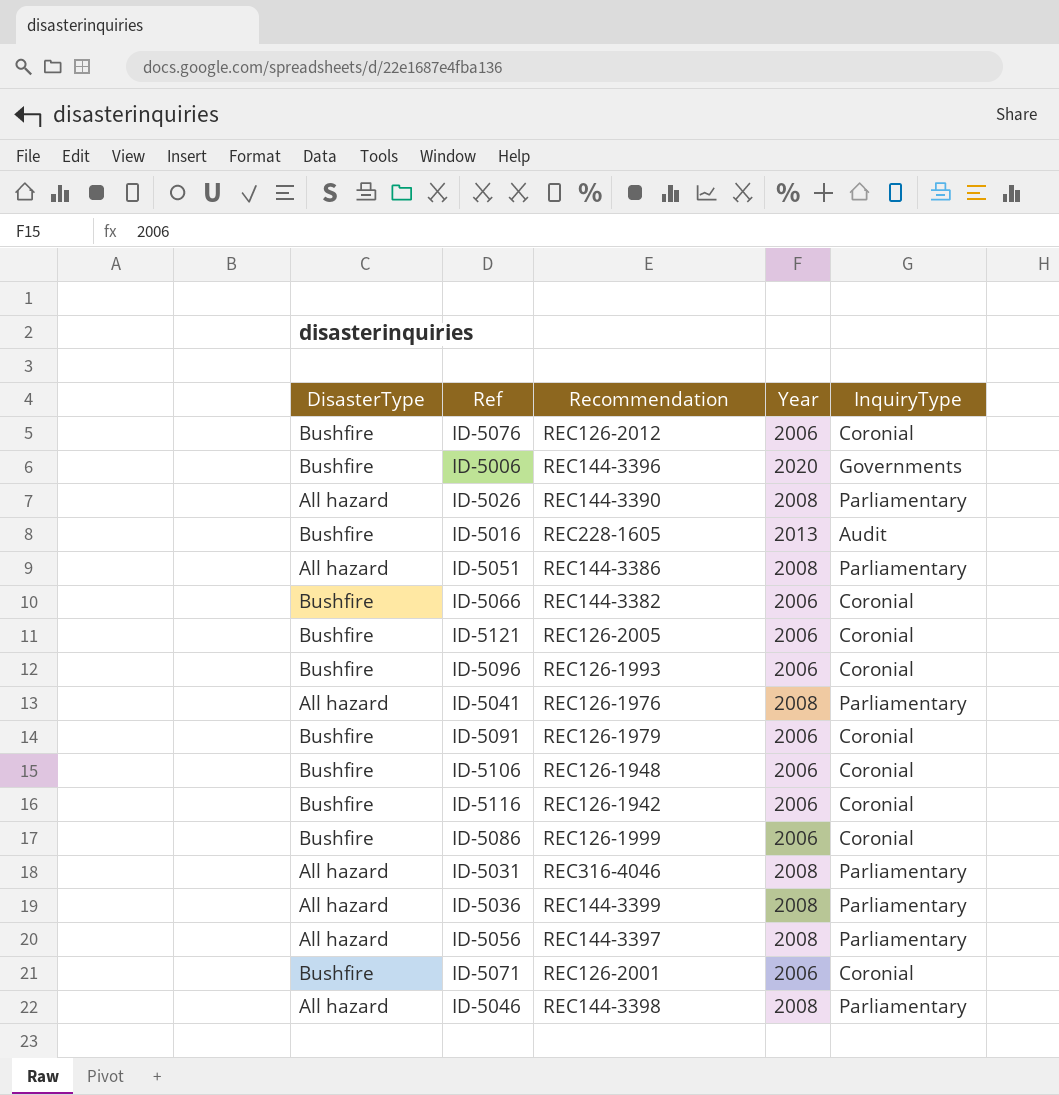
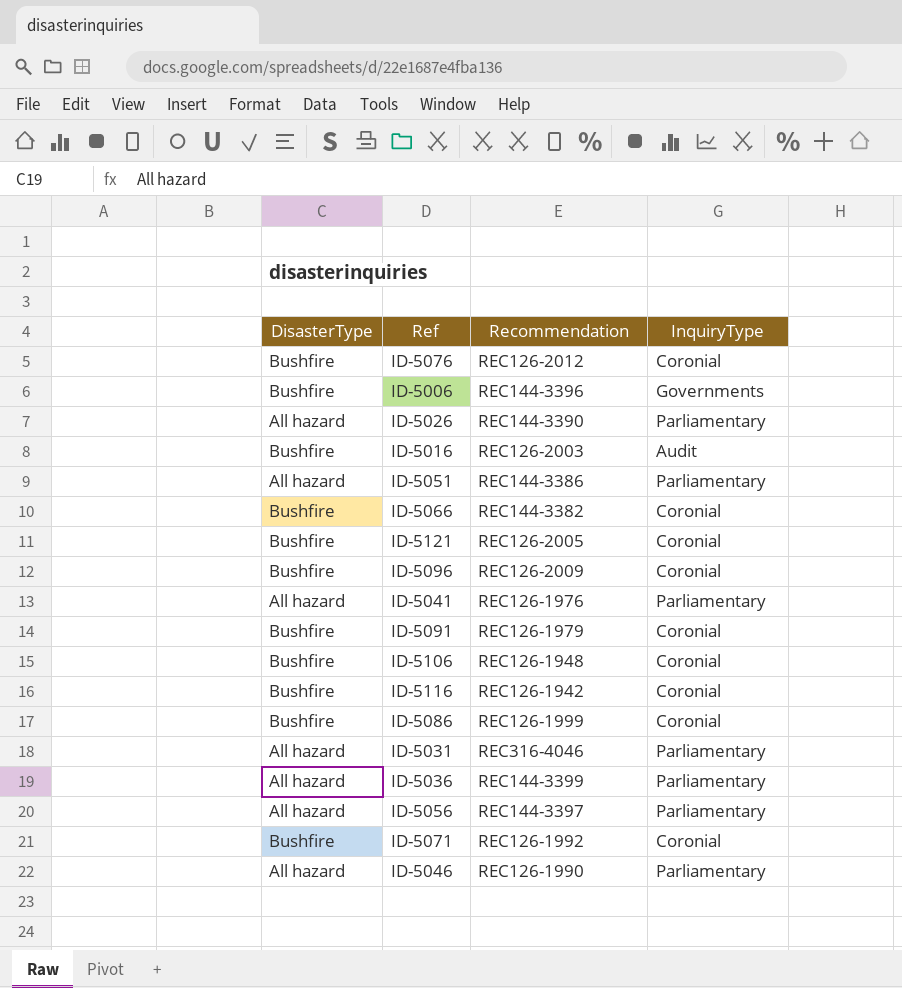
column Year | position: 4 -> none
ID-5016 | Recommendation: REC228-1605 -> REC126-2003
ID-5096 | Recommendation: REC126-1993 -> REC126-2009
ID-5071 | Recommendation: REC126-2001 -> REC126-1992
ID-5046 | Recommendation: REC144-3398 -> REC126-1990

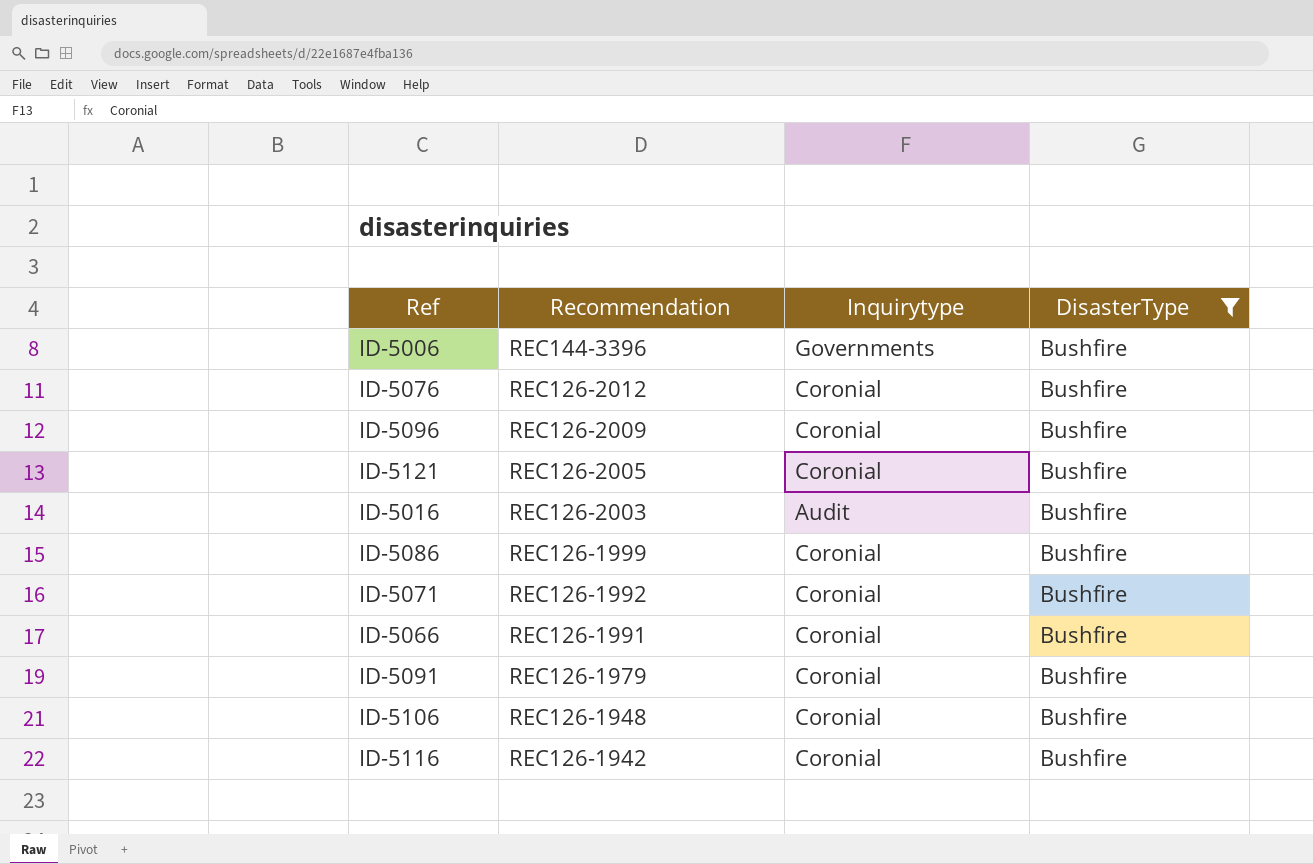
filter: none -> DisasterType = Bushfire
row order: none -> Recommendation descending
column name: InquiryType -> Inquirytype
column DisasterType | position: 1 -> 4
ID-5066 | Recommendation: REC144-3382 -> REC126-1991

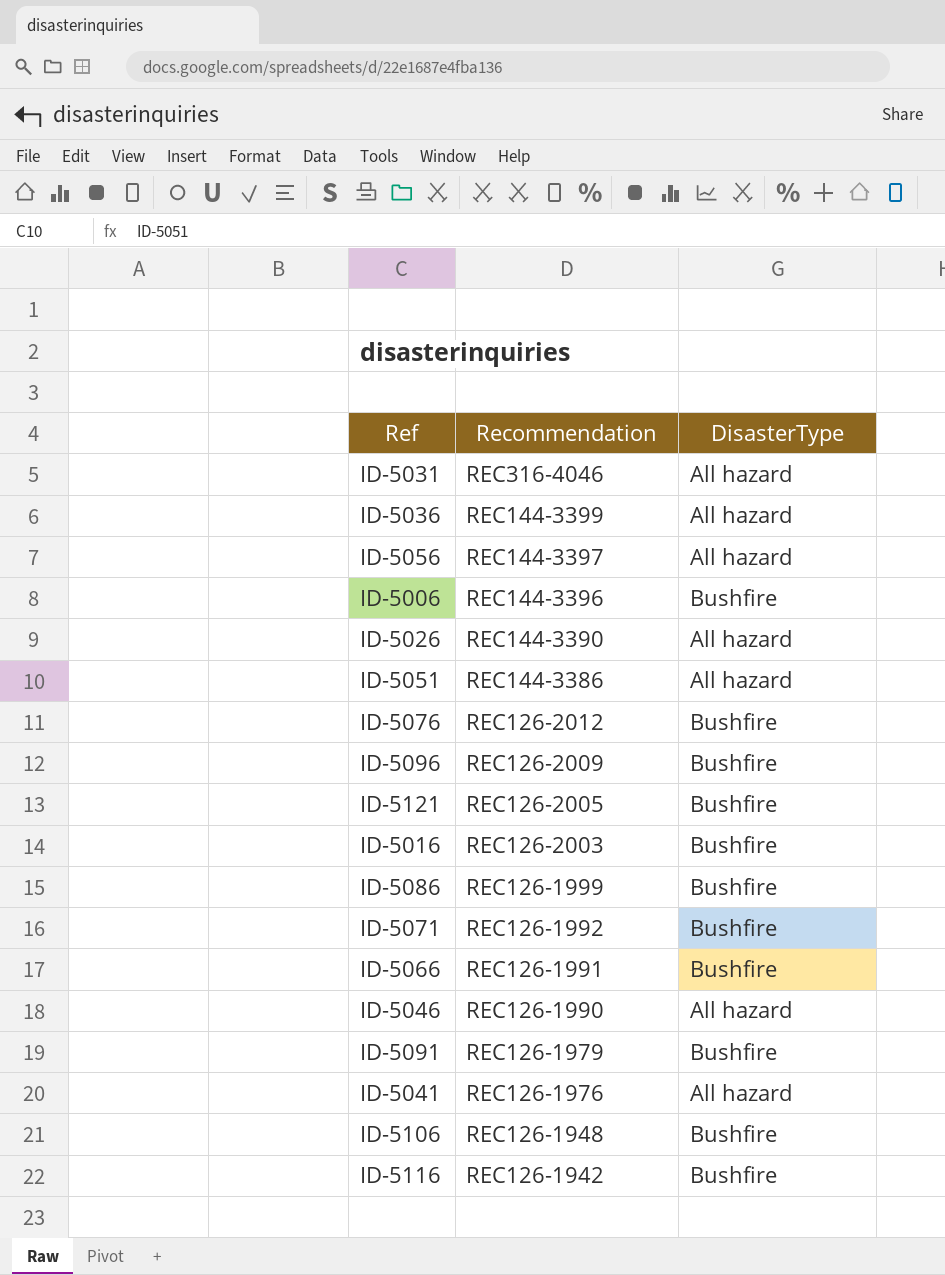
filter: DisasterType = Bushfire -> none
column Inquirytype | position: 3 -> none

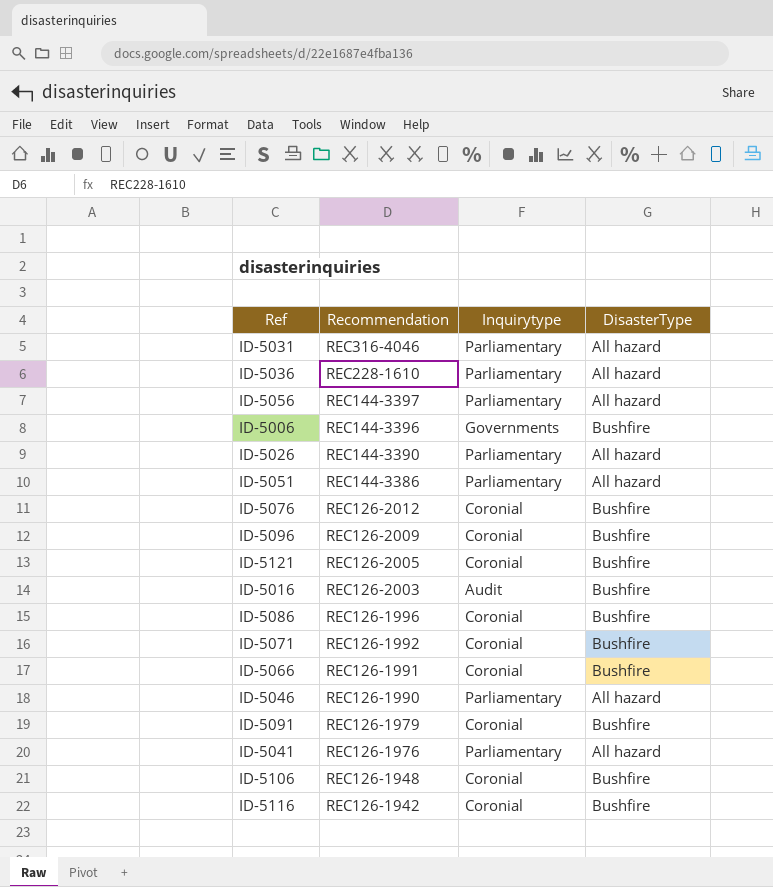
column Inquirytype | position: none -> 3
ID-5036 | Recommendation: REC144-3399 -> REC228-1610
ID-5086 | Recommendation: REC126-1999 -> REC126-1996

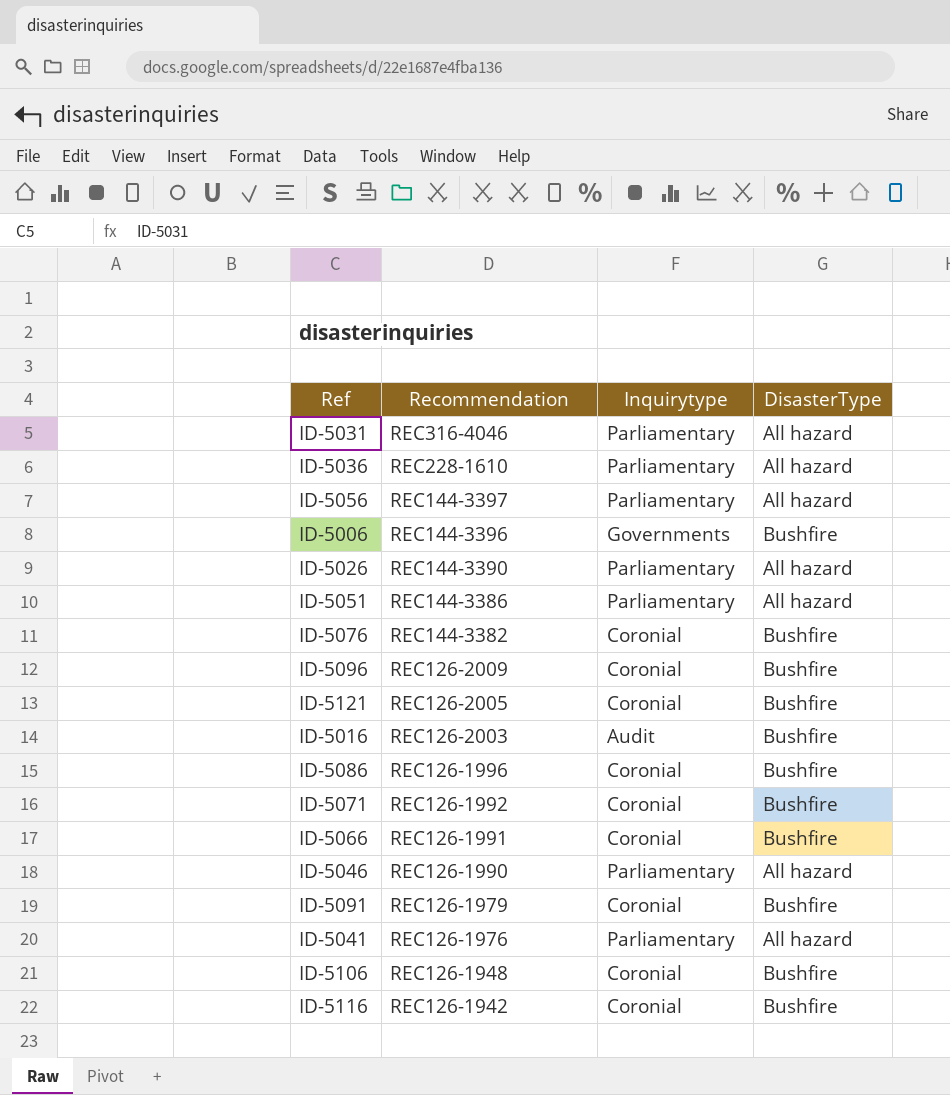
ID-5076 | Recommendation: REC126-2012 -> REC144-3382

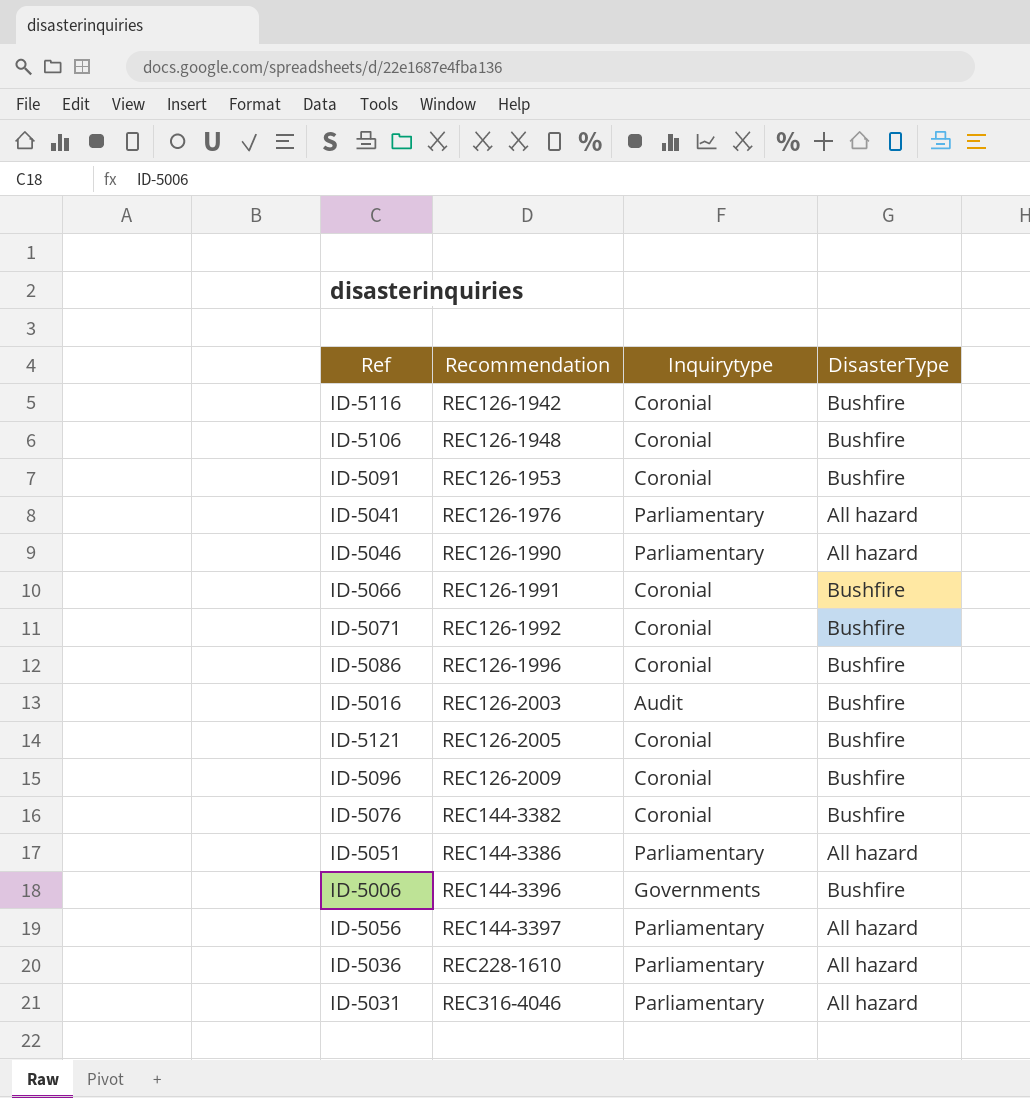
row order: Recommendation descending -> Recommendation ascending
row ID-5026: REC144-3390 | Parliamentary | All hazard -> none
ID-5091 | Recommendation: REC126-1979 -> REC126-1953

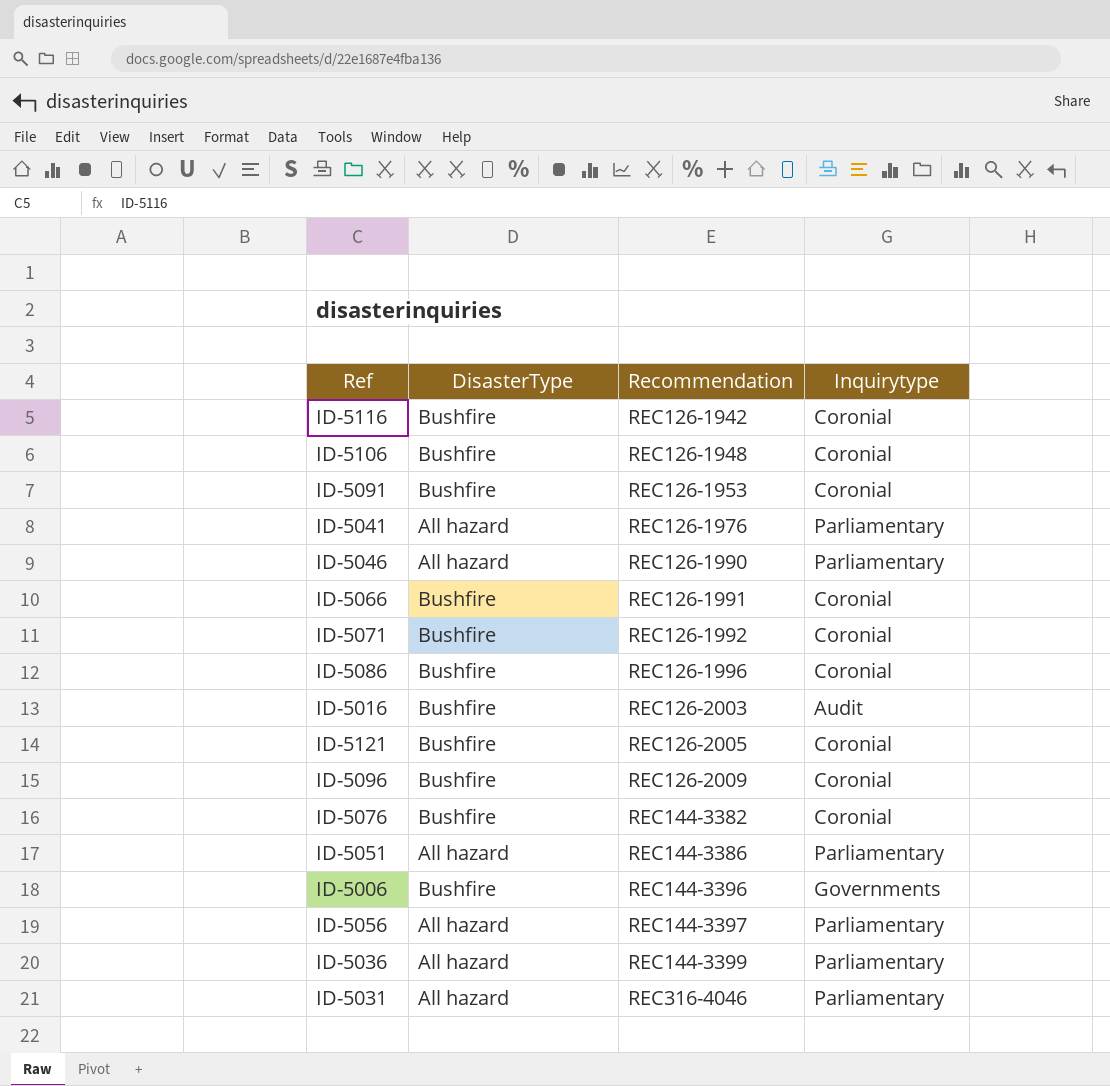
column DisasterType | position: 4 -> 2
ID-5036 | Recommendation: REC228-1610 -> REC144-3399

